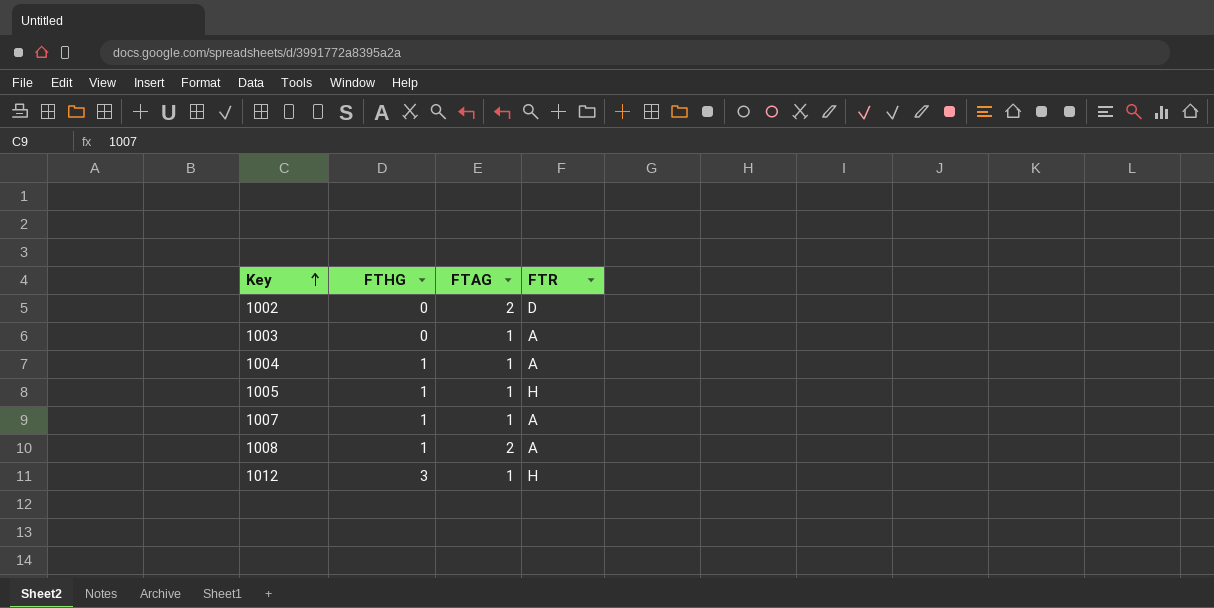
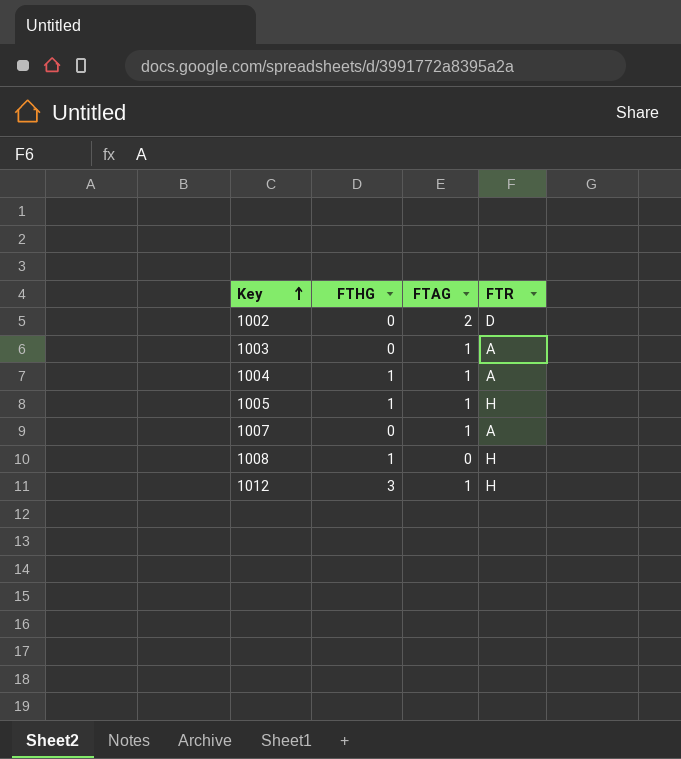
1007 | FTHG: 1 -> 0
1008 | FTAG: 2 -> 0
1008 | FTR: A -> H

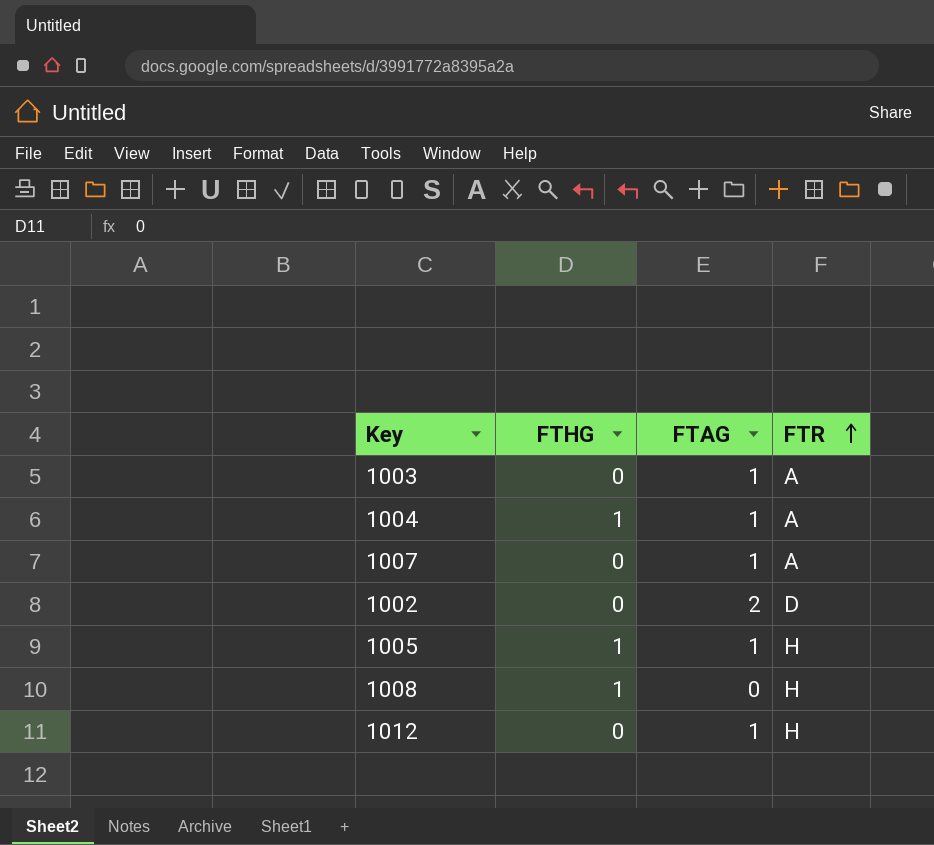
row order: Key ascending -> FTR ascending
1012 | FTHG: 3 -> 0

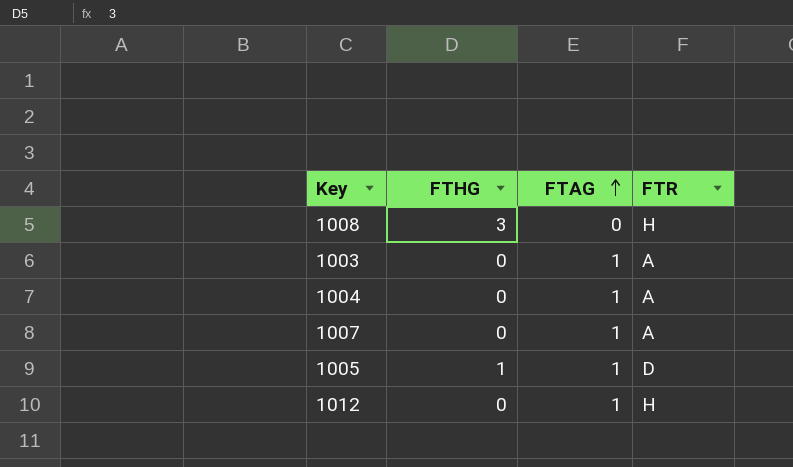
row order: FTR ascending -> FTAG ascending
row 1002: 0 | 2 | D -> none
1008 | FTHG: 1 -> 3
1004 | FTHG: 1 -> 0
1005 | FTR: H -> D

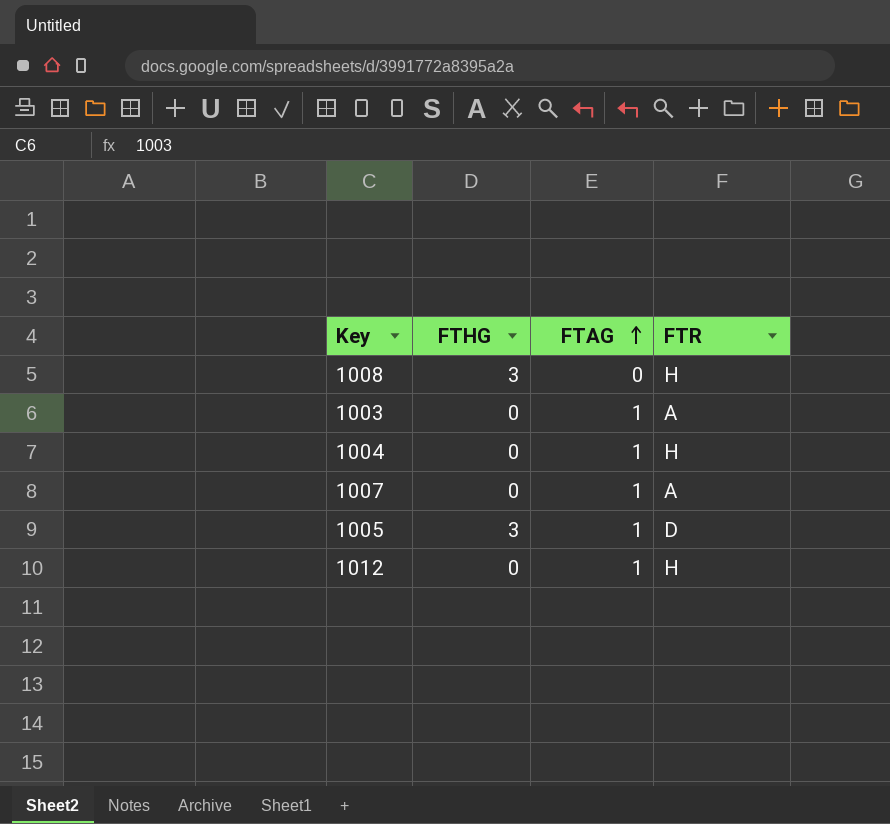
1004 | FTR: A -> H
1005 | FTHG: 1 -> 3

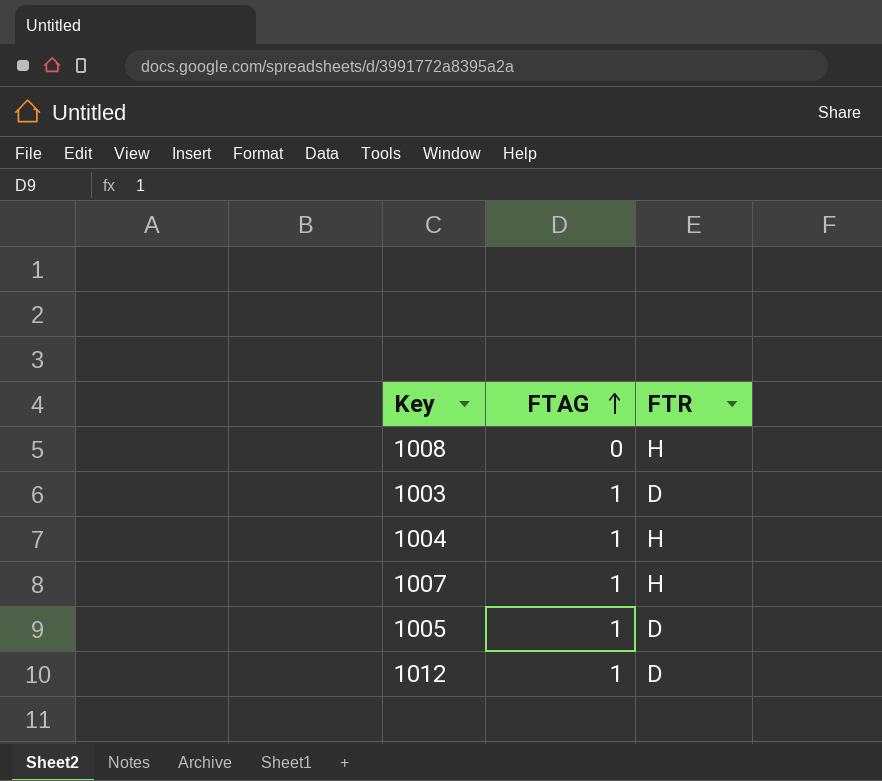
column FTHG | position: 2 -> none
1003 | FTR: A -> D
1007 | FTR: A -> H
1012 | FTR: H -> D

